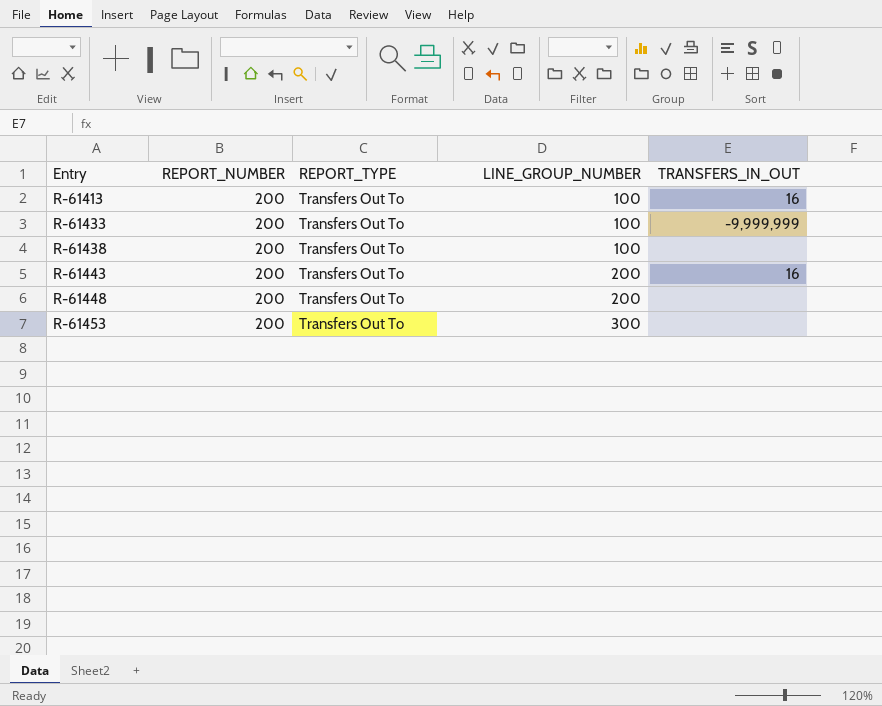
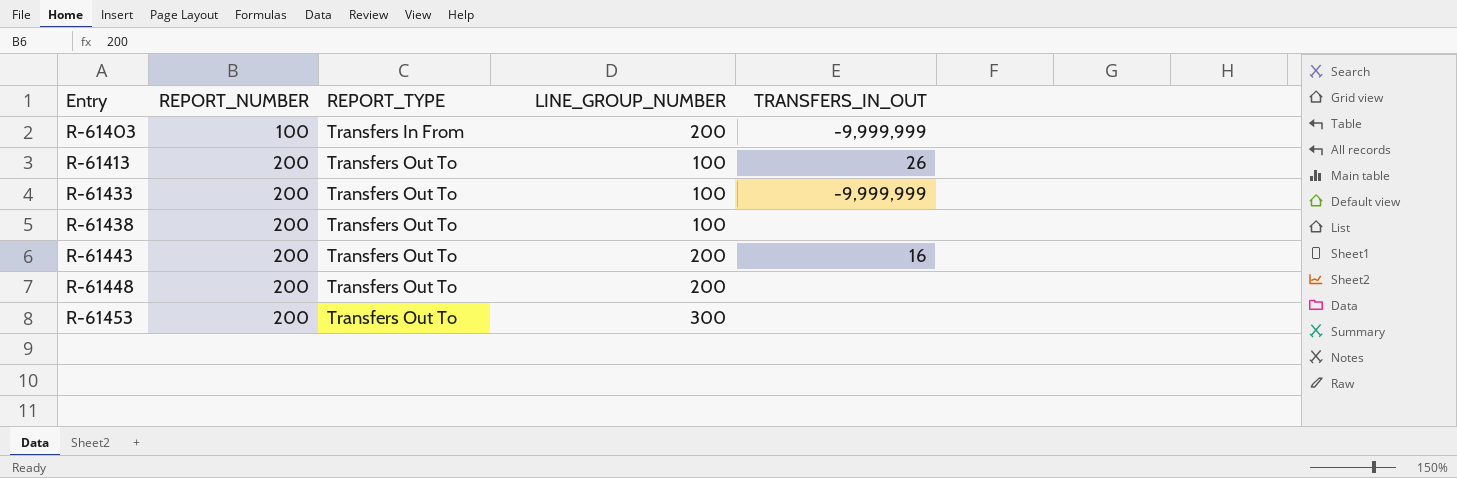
row R-61403: none -> 100 | Transfers In From | 200 | -9,999,999
R-61413 | TRANSFERS_IN_OUT: 16 -> 26

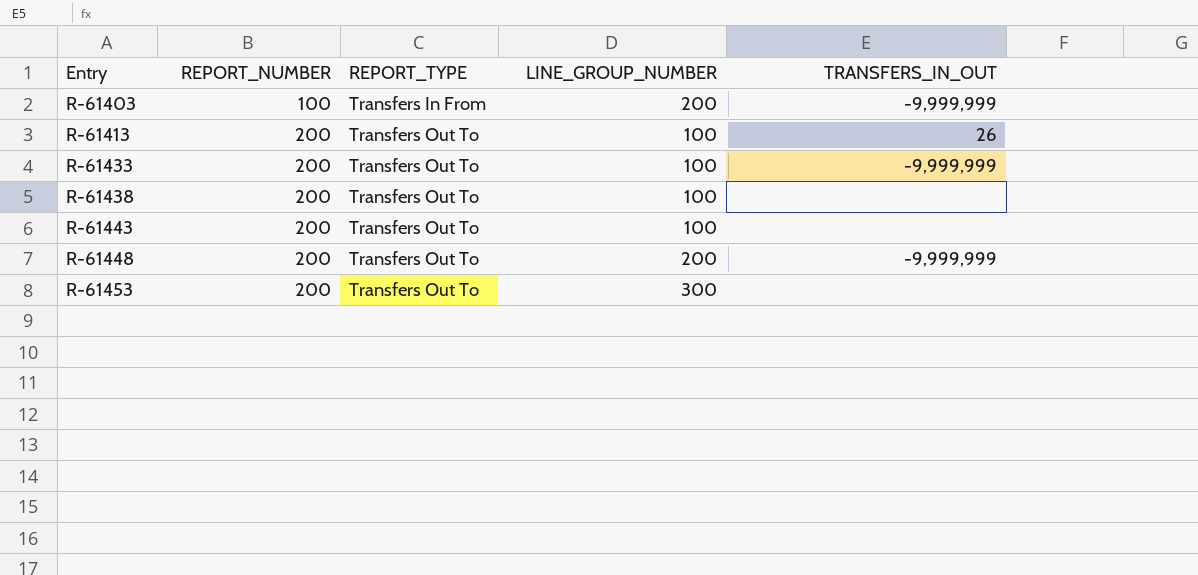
R-61443 | LINE_GROUP_NUMBER: 200 -> 100
R-61443 | TRANSFERS_IN_OUT: 16 -> none
R-61448 | TRANSFERS_IN_OUT: none -> -9,999,999

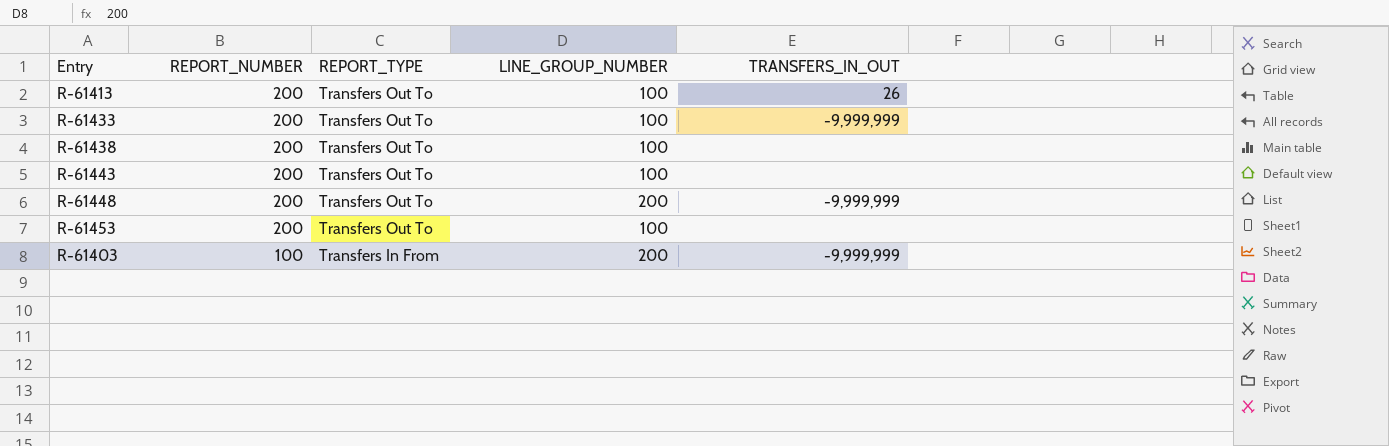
row order: Entry ascending -> REPORT_NUMBER descending
R-61453 | LINE_GROUP_NUMBER: 300 -> 100

